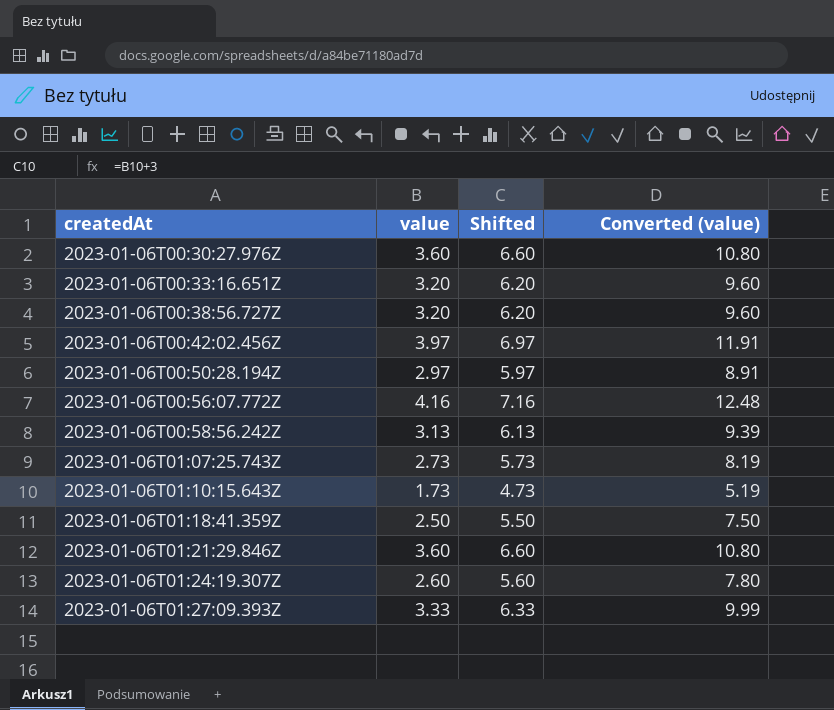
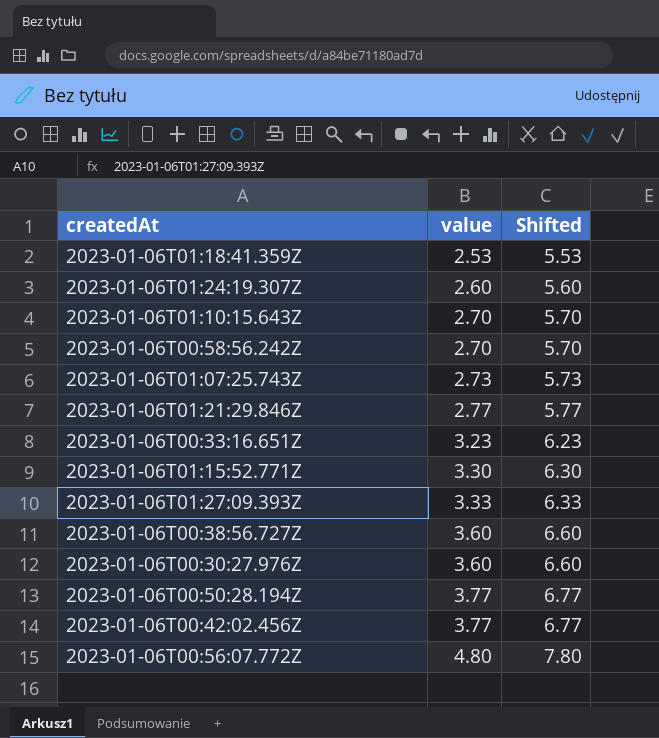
row order: createdAt ascending -> value ascending
column Converted (value) | formula: [value] * 3 -> none
2023-01-06T01:18:41.359Z | value: 2.50 -> 2.53
2023-01-06T01:18:41.359Z | Shifted: 5.50 -> 5.53
2023-01-06T01:10:15.643Z | value: 1.73 -> 2.70
2023-01-06T01:10:15.643Z | Shifted: 4.73 -> 5.70
2023-01-06T00:58:56.242Z | value: 3.13 -> 2.70
2023-01-06T00:58:56.242Z | Shifted: 6.13 -> 5.70
2023-01-06T01:21:29.846Z | value: 3.60 -> 2.77
2023-01-06T01:21:29.846Z | Shifted: 6.60 -> 5.77
2023-01-06T00:33:16.651Z | value: 3.20 -> 3.23
2023-01-06T00:33:16.651Z | Shifted: 6.20 -> 6.23
row 2023-01-06T01:15:52.771Z: none -> 3.30 | 6.30
2023-01-06T00:38:56.727Z | value: 3.20 -> 3.60
2023-01-06T00:38:56.727Z | Shifted: 6.20 -> 6.60
2023-01-06T00:50:28.194Z | value: 2.97 -> 3.77
2023-01-06T00:50:28.194Z | Shifted: 5.97 -> 6.77
2023-01-06T00:42:02.456Z | value: 3.97 -> 3.77
2023-01-06T00:42:02.456Z | Shifted: 6.97 -> 6.77
2023-01-06T00:56:07.772Z | value: 4.16 -> 4.80
2023-01-06T00:56:07.772Z | Shifted: 7.16 -> 7.80

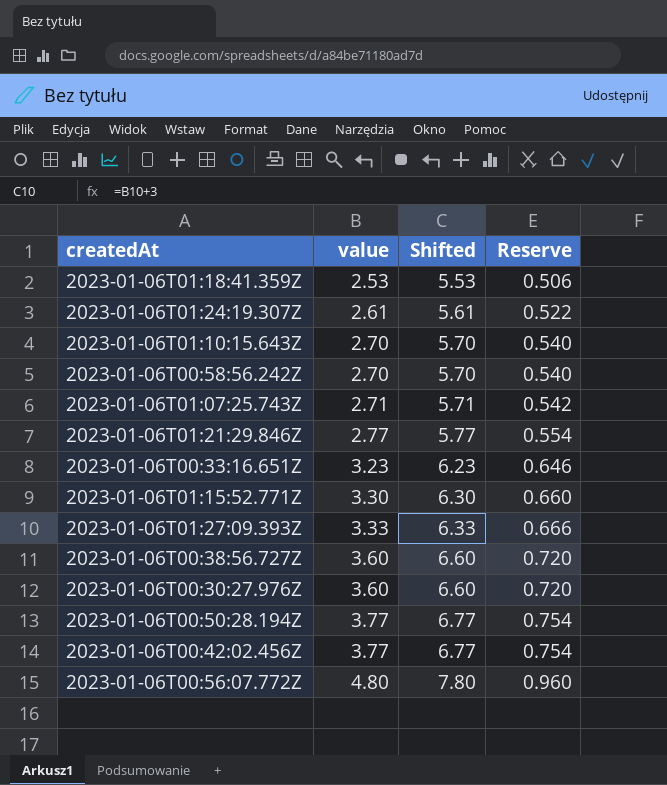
column Reserve | formula: none -> [value] * 0.2
2023-01-06T01:24:19.307Z | value: 2.60 -> 2.61
2023-01-06T01:24:19.307Z | Shifted: 5.60 -> 5.61
2023-01-06T01:07:25.743Z | value: 2.73 -> 2.71
2023-01-06T01:07:25.743Z | Shifted: 5.73 -> 5.71

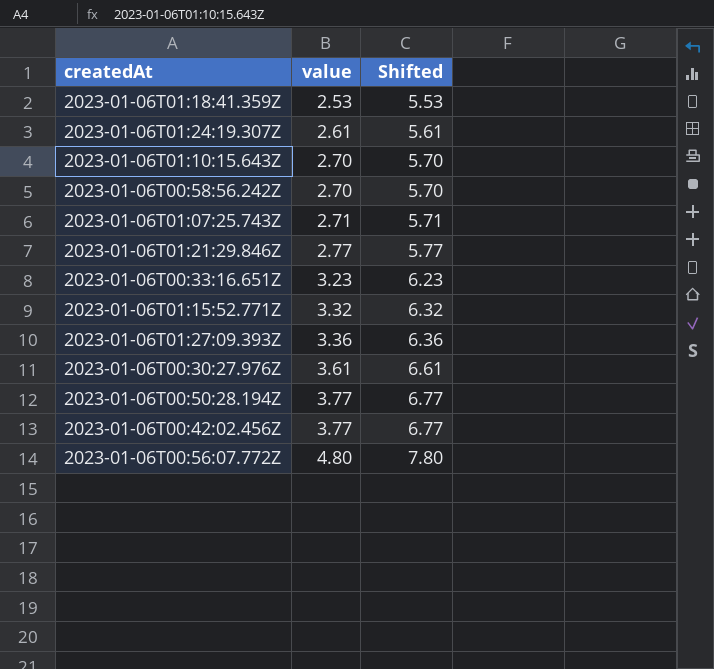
column Reserve | formula: [value] * 0.2 -> none
row 2023-01-06T00:38:56.727Z: 3.60 | 6.60 | 0.720 -> none
2023-01-06T01:15:52.771Z | value: 3.30 -> 3.32
2023-01-06T01:15:52.771Z | Shifted: 6.30 -> 6.32
2023-01-06T01:27:09.393Z | value: 3.33 -> 3.36
2023-01-06T01:27:09.393Z | Shifted: 6.33 -> 6.36
2023-01-06T00:30:27.976Z | value: 3.60 -> 3.61
2023-01-06T00:30:27.976Z | Shifted: 6.60 -> 6.61

